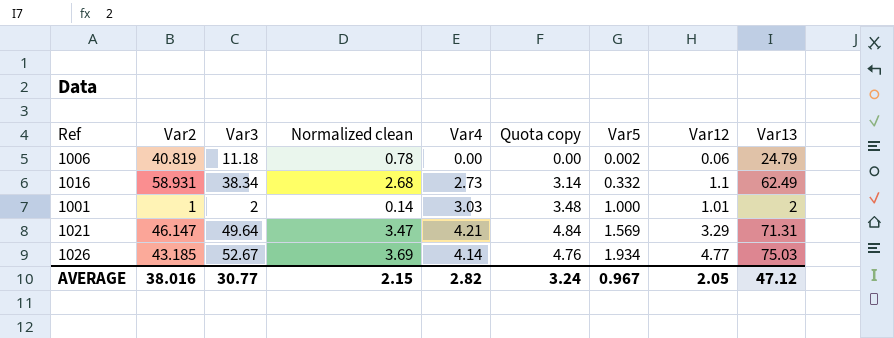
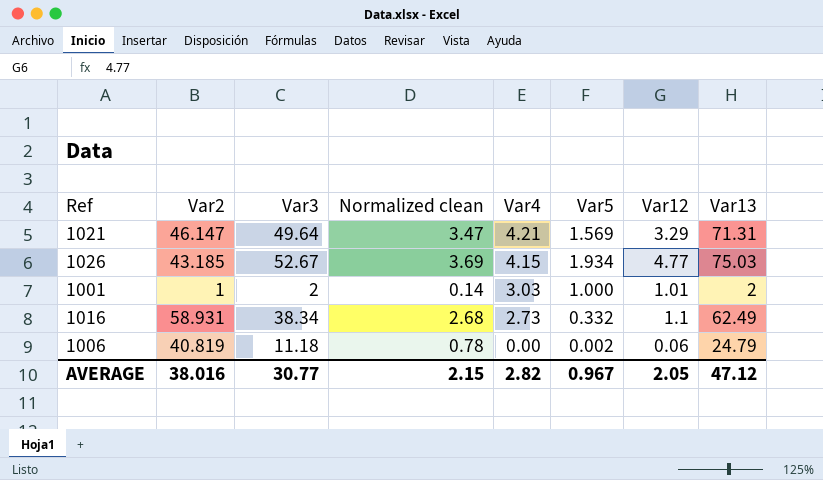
row order: Var5 ascending -> Var4 descending
column Quota copy | formula: [Var4] * 1.15 -> none
1026 | Var4: 4.14 -> 4.15

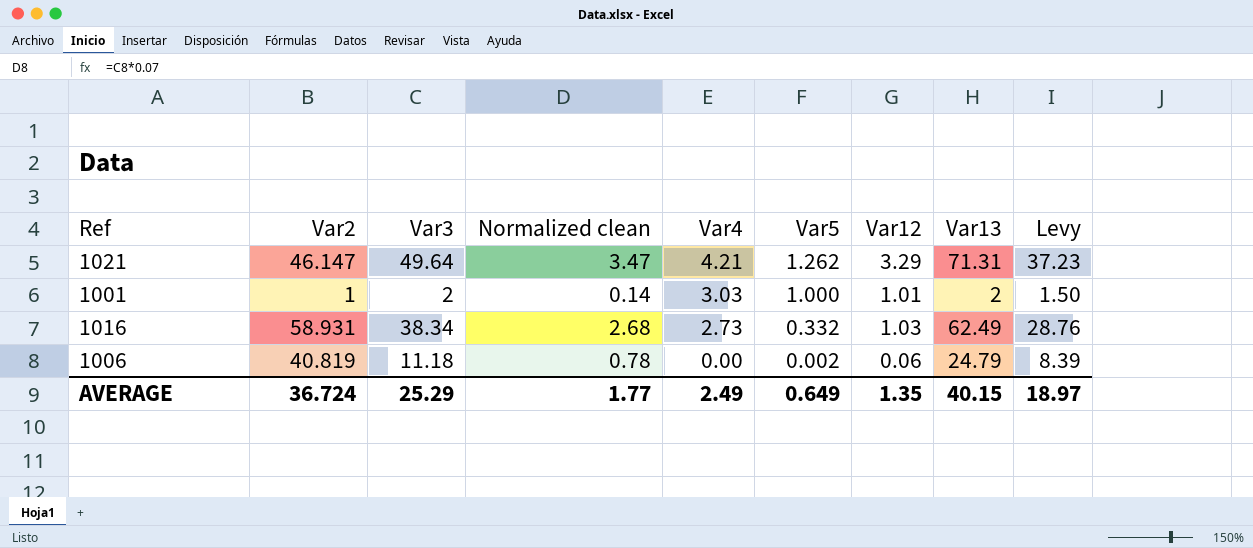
column Levy | formula: none -> [Var3] * 0.75
row 1026: 43.185 | 52.67 | 3.69 | 4.15 | 1.934 | 4.77 | 75.03 -> none
1021 | Var5: 1.569 -> 1.262
1016 | Var12: 1.1 -> 1.03
AVERAGE | Var2: 38.016 -> 36.724
AVERAGE | Var3: 30.77 -> 25.29
AVERAGE | Normalized clean: 2.15 -> 1.77
AVERAGE | Var4: 2.82 -> 2.49
AVERAGE | Var5: 0.967 -> 0.649
AVERAGE | Var12: 2.05 -> 1.35
AVERAGE | Var13: 47.12 -> 40.15

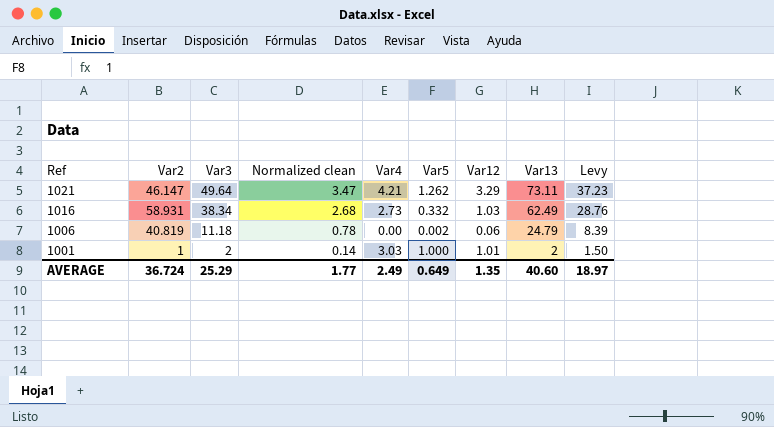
row order: Var4 descending -> Ref descending
1021 | Var13: 71.31 -> 73.11
AVERAGE | Var13: 40.15 -> 40.60

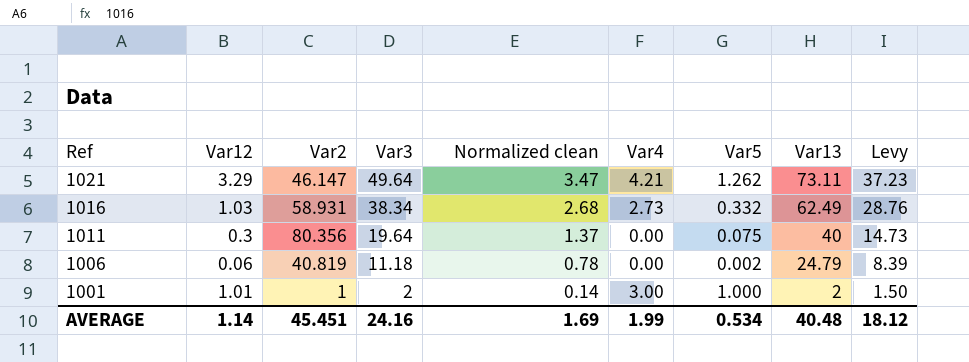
column Var12 | position: 7 -> 2
row 1011: none -> 0.3 | 80.356 | 19.64 | 1.37 | 0.00 | 0.075 | 40 | 14.73
1001 | Var4: 3.03 -> 3.00
AVERAGE | Var12: 1.35 -> 1.14
AVERAGE | Var2: 36.724 -> 45.451
AVERAGE | Var3: 25.29 -> 24.16
AVERAGE | Normalized clean: 1.77 -> 1.69
AVERAGE | Var4: 2.49 -> 1.99
AVERAGE | Var5: 0.649 -> 0.534
AVERAGE | Var13: 40.60 -> 40.48
AVERAGE | Levy: 18.97 -> 18.12

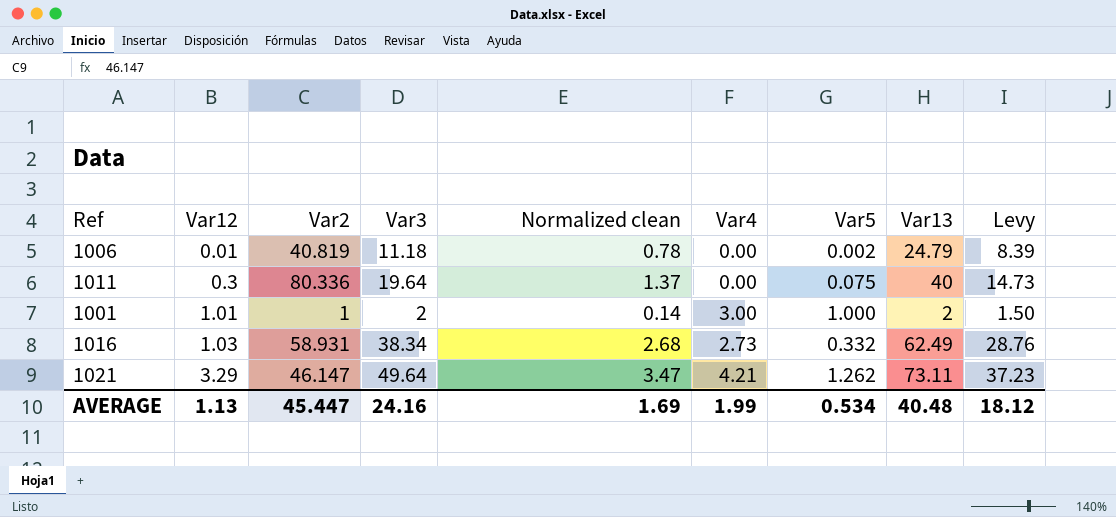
row order: Ref descending -> Var12 ascending
1006 | Var12: 0.06 -> 0.01
1011 | Var2: 80.356 -> 80.336
AVERAGE | Var12: 1.14 -> 1.13
AVERAGE | Var2: 45.451 -> 45.447

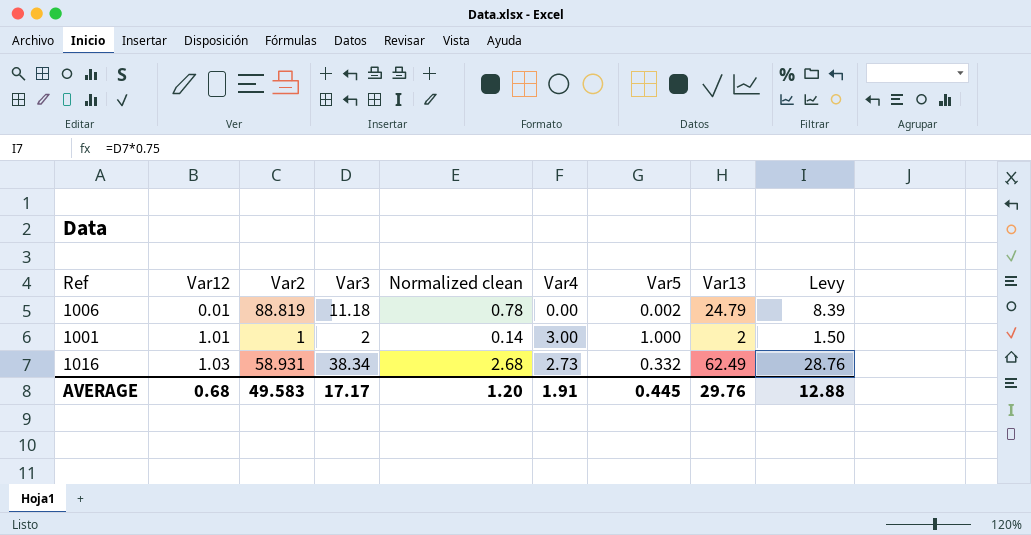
row 1011: 0.3 | 80.336 | 19.64 | 1.37 | 0.00 | 0.075 | 40 | 14.73 -> none
row 1021: 3.29 | 46.147 | 49.64 | 3.47 | 4.21 | 1.262 | 73.11 | 37.23 -> none
1006 | Var2: 40.819 -> 88.819
AVERAGE | Var12: 1.13 -> 0.68
AVERAGE | Var2: 45.447 -> 49.583
AVERAGE | Var3: 24.16 -> 17.17
AVERAGE | Normalized clean: 1.69 -> 1.20
AVERAGE | Var4: 1.99 -> 1.91
AVERAGE | Var5: 0.534 -> 0.445
AVERAGE | Var13: 40.48 -> 29.76
AVERAGE | Levy: 18.12 -> 12.88

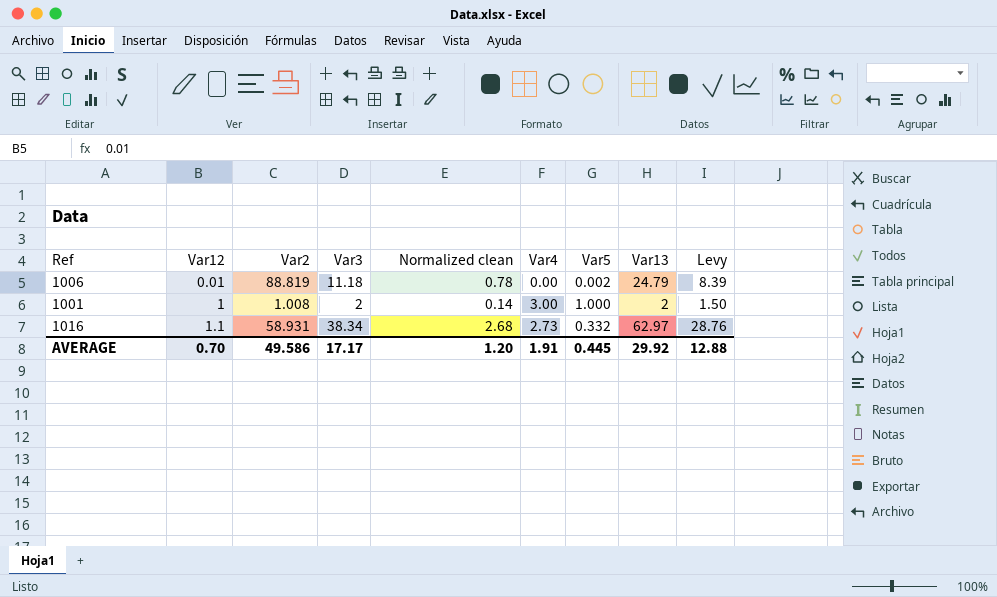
1001 | Var12: 1.01 -> 1
1001 | Var2: 1 -> 1.008
1016 | Var12: 1.03 -> 1.1
1016 | Var13: 62.49 -> 62.97
AVERAGE | Var12: 0.68 -> 0.70
AVERAGE | Var2: 49.583 -> 49.586
AVERAGE | Var13: 29.76 -> 29.92

